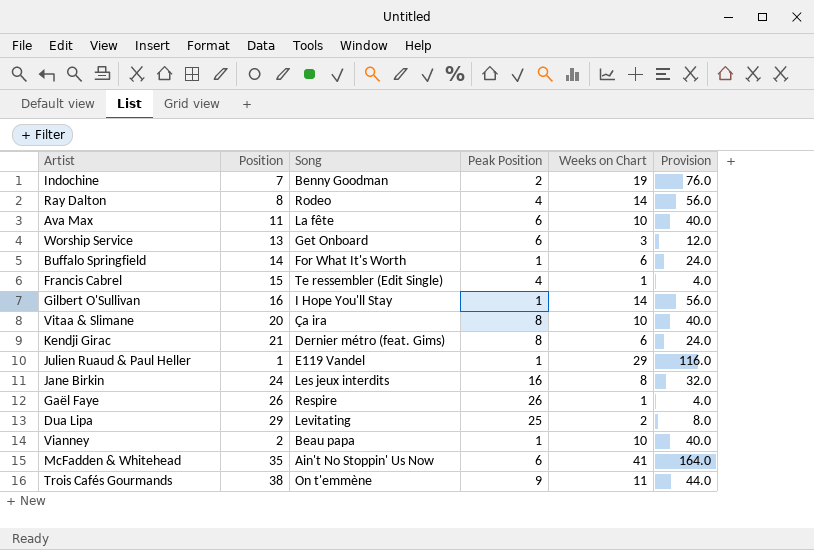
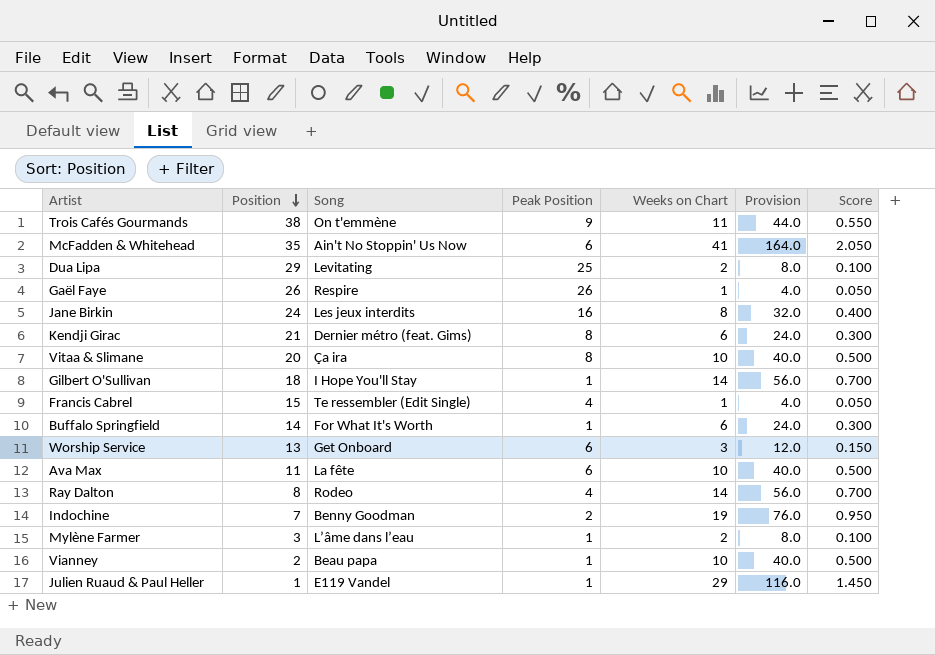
row order: none -> Position descending
column Score | formula: none -> [Weeks on Chart] * 0.05
Gilbert O'Sullivan | Position: 16 -> 18
row Mylène Farmer: none -> 3 | L’âme dans l’eau | 1 | 2 | 8.0 | 0.100

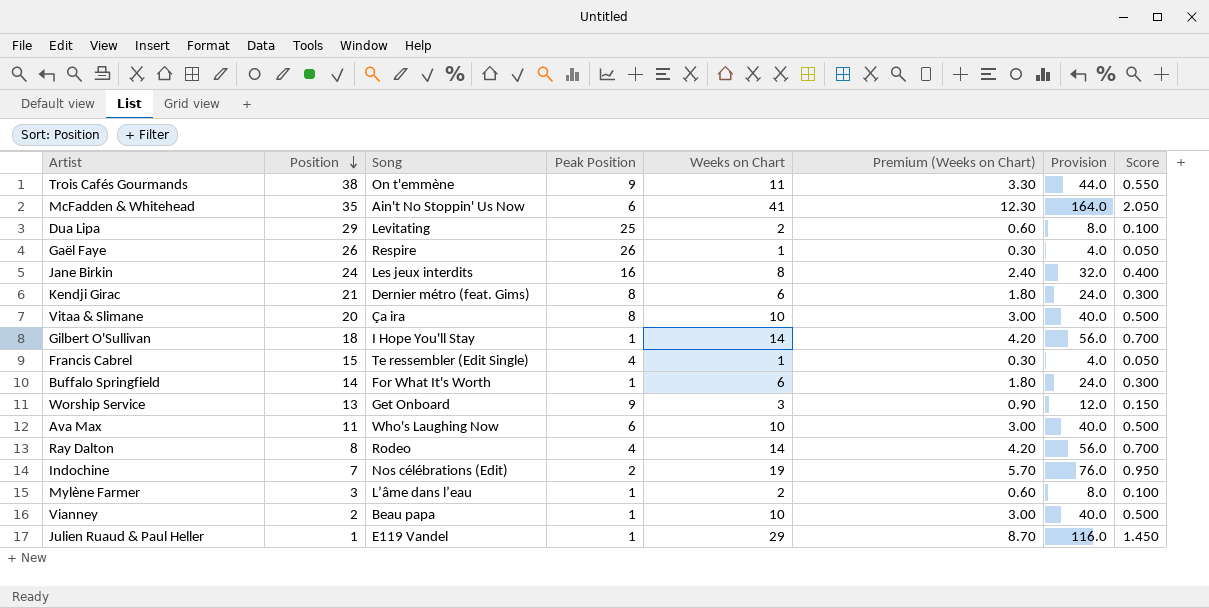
column Premium (Weeks on Chart) | formula: none -> [Weeks on Chart] * 0.3
Worship Service | Peak Position: 6 -> 9
Ava Max | Song: La fête -> Who's Laughing Now
Indochine | Song: Benny Goodman -> Nos célébrations (Edit)

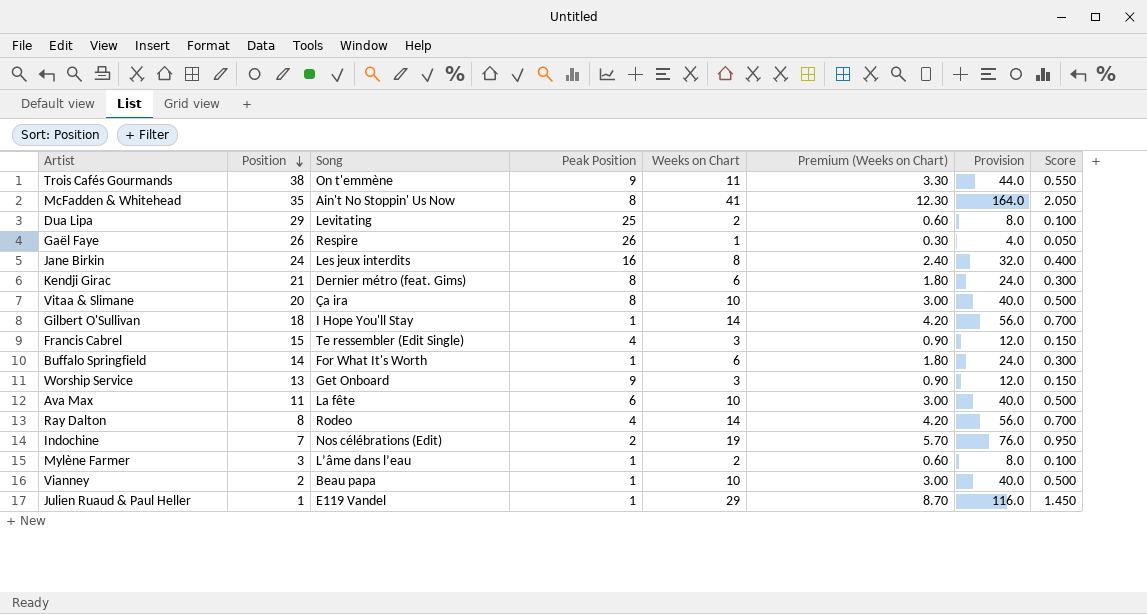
McFadden & Whitehead | Peak Position: 6 -> 8
Francis Cabrel | Weeks on Chart: 1 -> 3
Francis Cabrel | Premium (Weeks on Chart): 0.30 -> 0.90
Francis Cabrel | Provision: 4.0 -> 12.0
Francis Cabrel | Score: 0.050 -> 0.150
Ava Max | Song: Who's Laughing Now -> La fête

